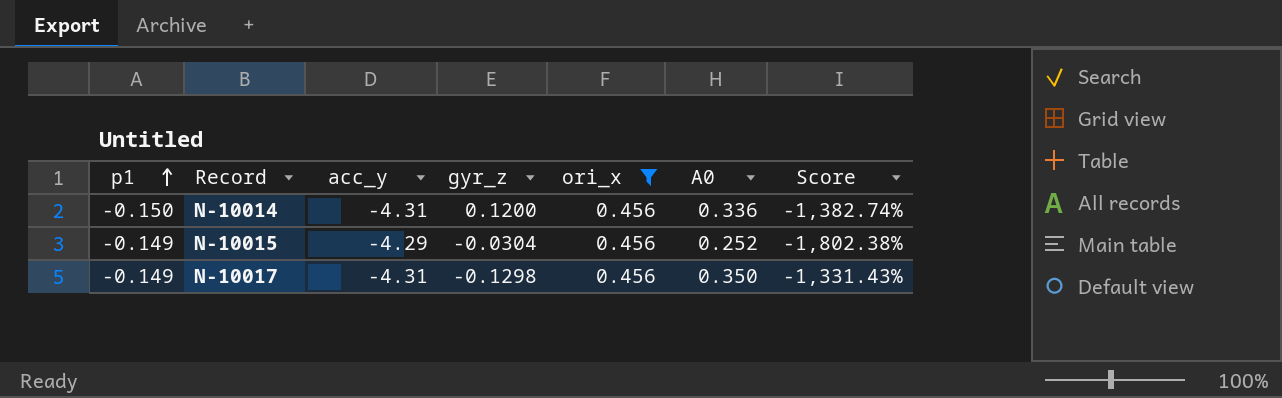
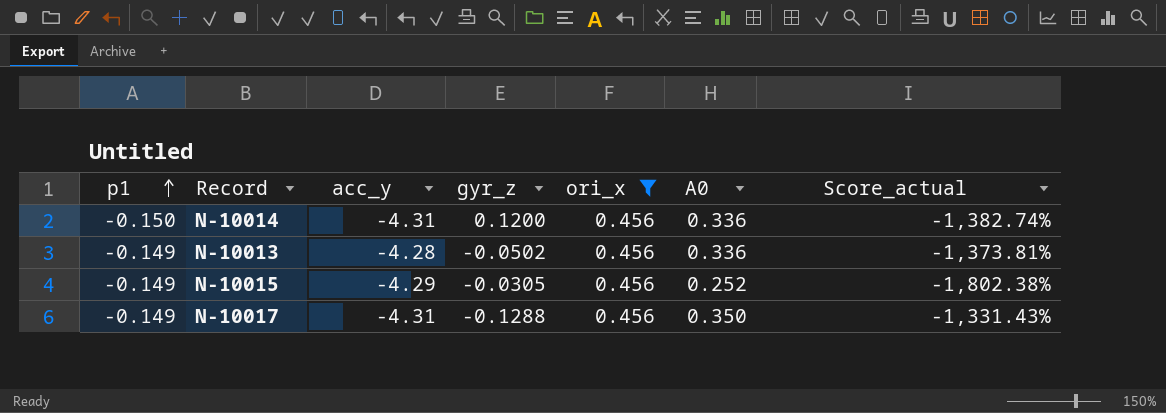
column name: Score -> Score_actual
row N-10013: none -> -0.149 | -4.28 | -0.0502 | 0.456 | 0.336 | -1,373.81%
N-10015 | gyr_z: -0.0304 -> -0.0305
N-10017 | gyr_z: -0.1298 -> -0.1288

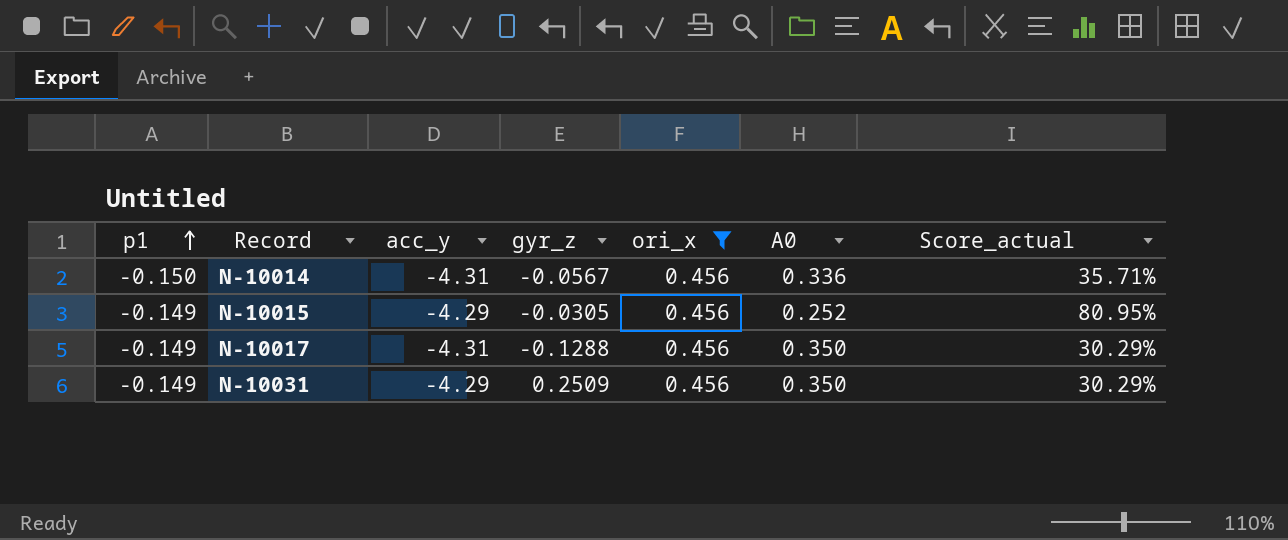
column Score_actual | formula: ([acc_y] - [A0]) / [A0] -> ([ori_x] - [A0]) / [A0]
row N-10013: -0.149 | -4.28 | -0.0502 | 0.456 | 0.336 | -1,373.81% -> none
N-10014 | gyr_z: 0.1200 -> -0.0567
row N-10031: none -> -0.149 | -4.29 | 0.2509 | 0.456 | 0.350 | 30.29%

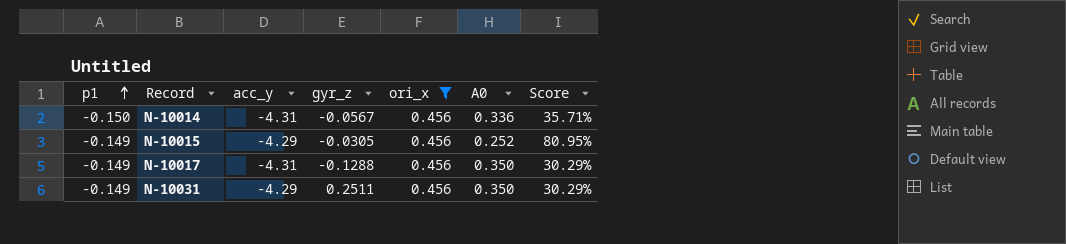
column name: Score_actual -> Score
N-10031 | gyr_z: 0.2509 -> 0.2511

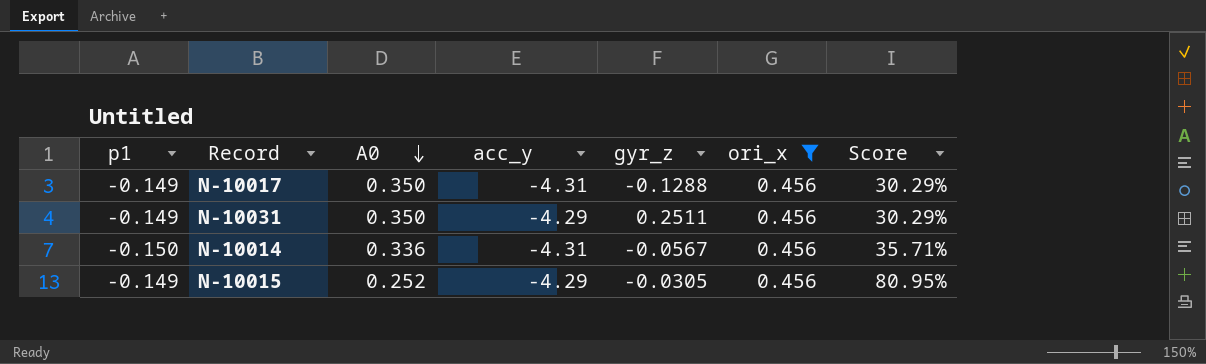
row order: p1 ascending -> A0 descending
column A0 | position: 6 -> 3

